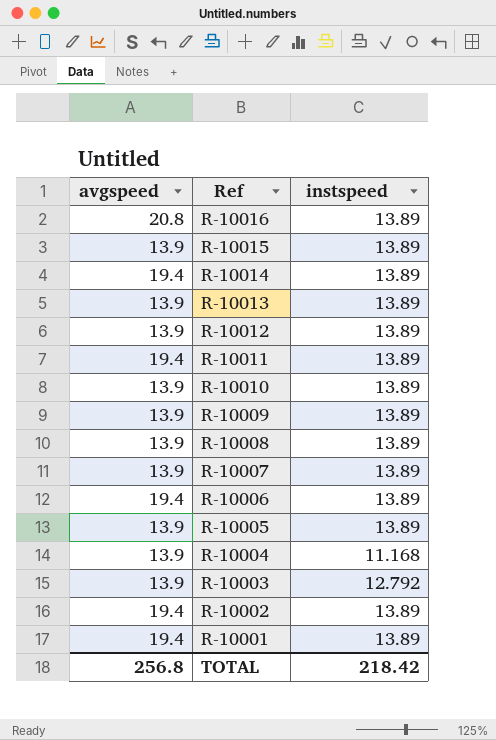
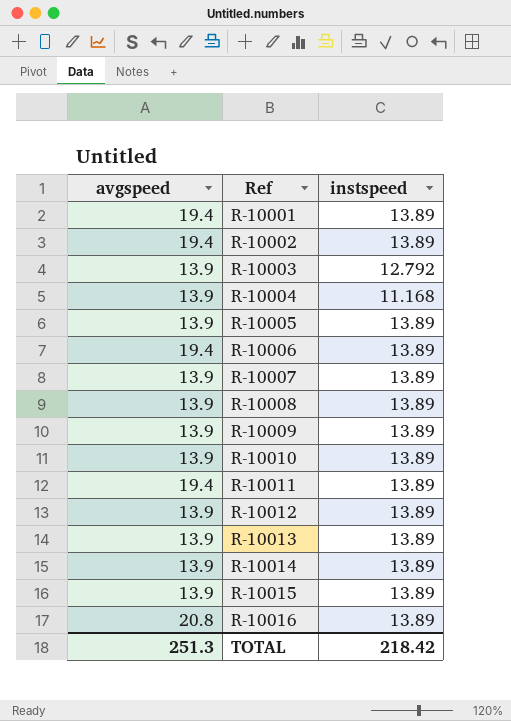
row order: Ref descending -> Ref ascending
R-10014 | avgspeed: 19.4 -> 13.9
TOTAL | avgspeed: 256.8 -> 251.3

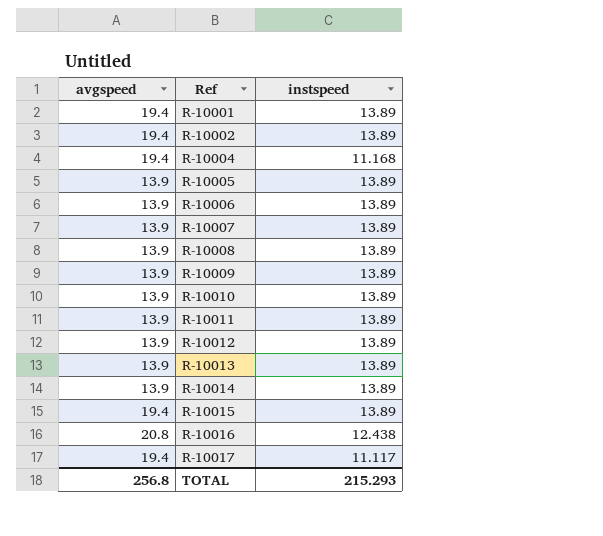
row R-10003: 13.9 | 12.792 -> none
R-10004 | avgspeed: 13.9 -> 19.4
R-10006 | avgspeed: 19.4 -> 13.9
R-10011 | avgspeed: 19.4 -> 13.9
R-10015 | avgspeed: 13.9 -> 19.4
R-10016 | instspeed: 13.89 -> 12.438
row R-10017: none -> 19.4 | 11.117
TOTAL | avgspeed: 251.3 -> 256.8
TOTAL | instspeed: 218.42 -> 215.293

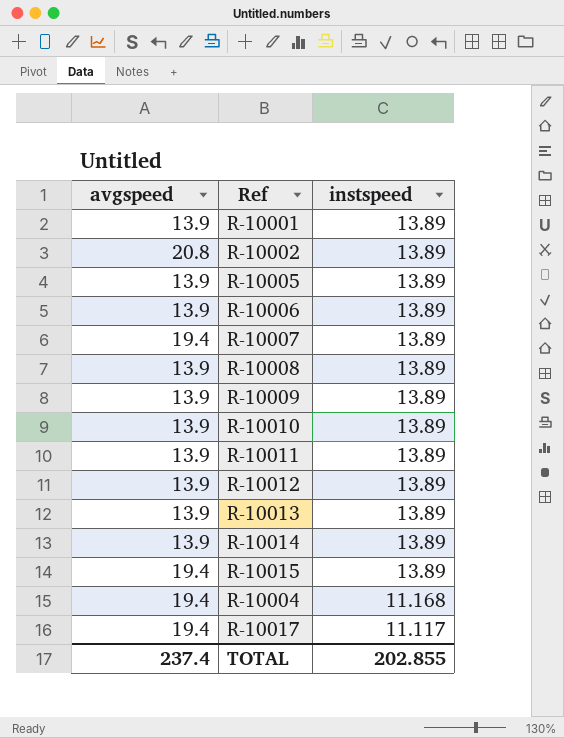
row order: Ref ascending -> instspeed descending
row R-10016: 20.8 | 12.438 -> none
R-10001 | avgspeed: 19.4 -> 13.9
R-10002 | avgspeed: 19.4 -> 20.8
R-10007 | avgspeed: 13.9 -> 19.4
TOTAL | avgspeed: 256.8 -> 237.4
TOTAL | instspeed: 215.293 -> 202.855

